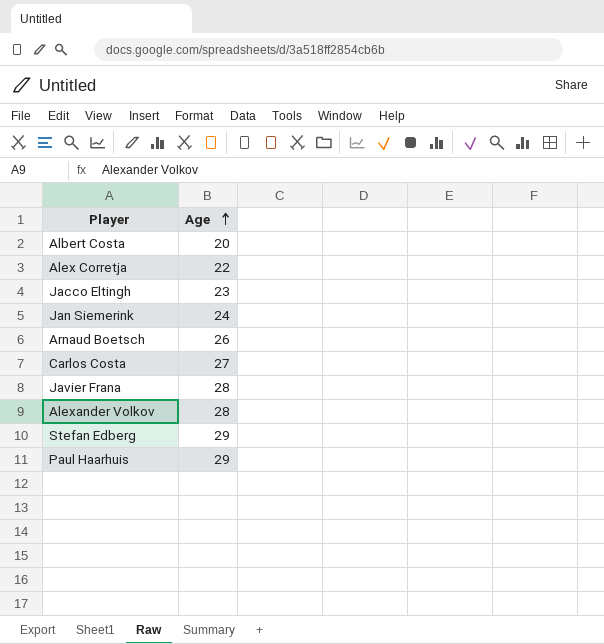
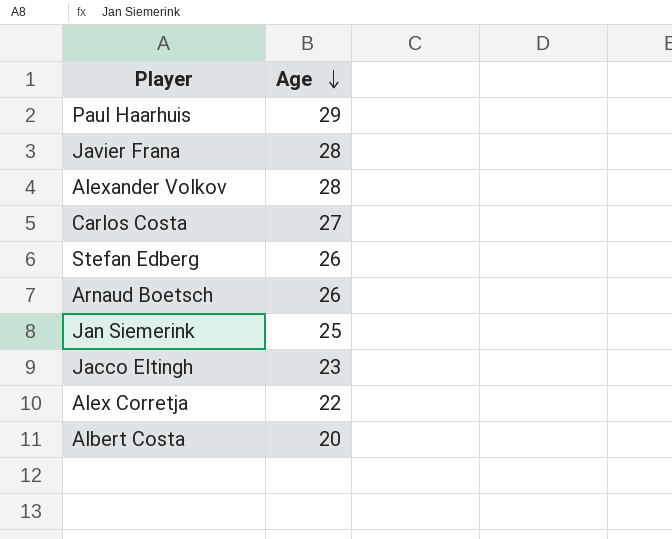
row order: Age ascending -> Age descending
Stefan Edberg | Age: 29 -> 26
Jan Siemerink | Age: 24 -> 25

